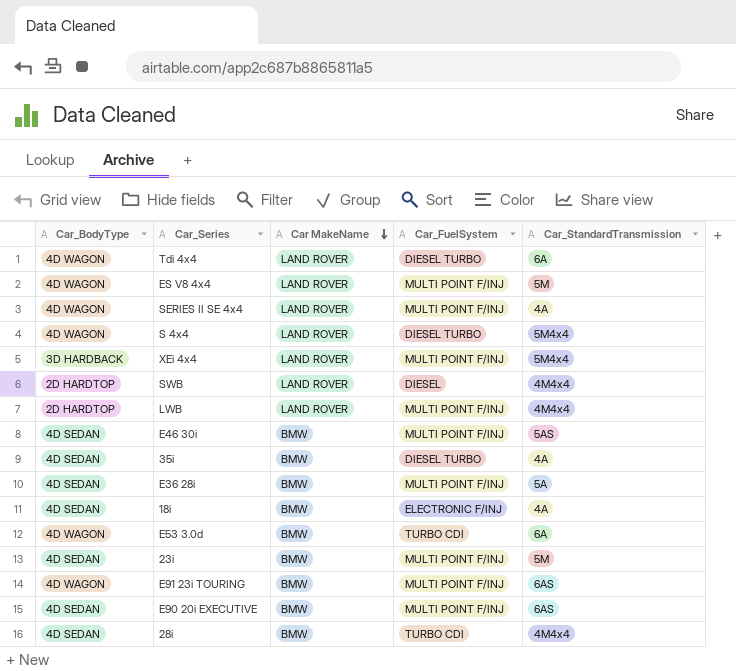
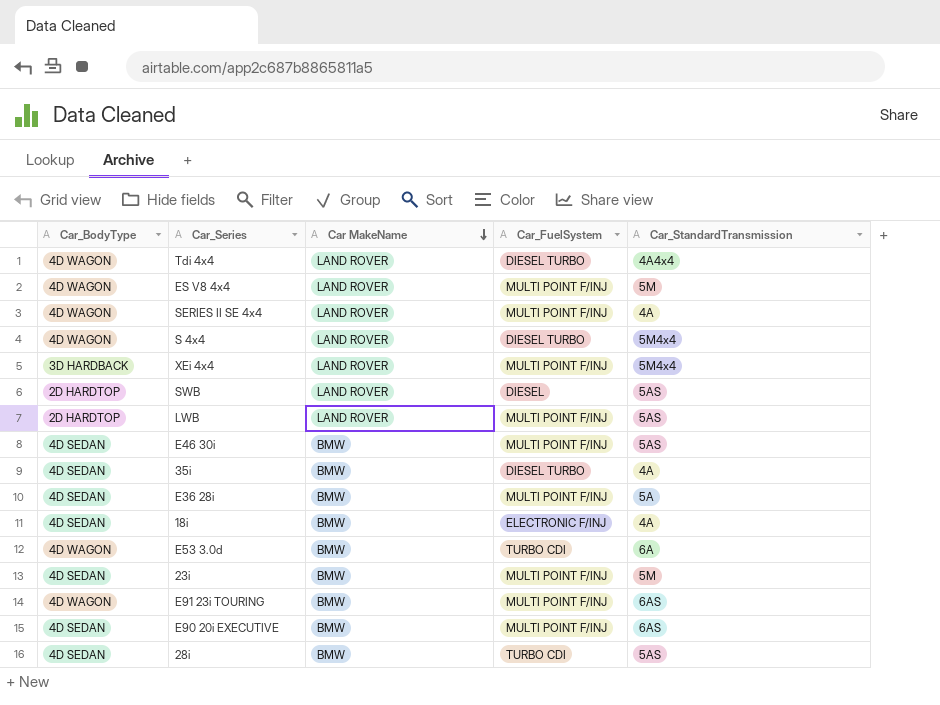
Tdi 4x4 | Car_StandardTransmission: 6A -> 4A4x4
SWB | Car_StandardTransmission: 4M4x4 -> 5AS
LWB | Car_StandardTransmission: 4M4x4 -> 5AS
28i | Car_StandardTransmission: 4M4x4 -> 5AS

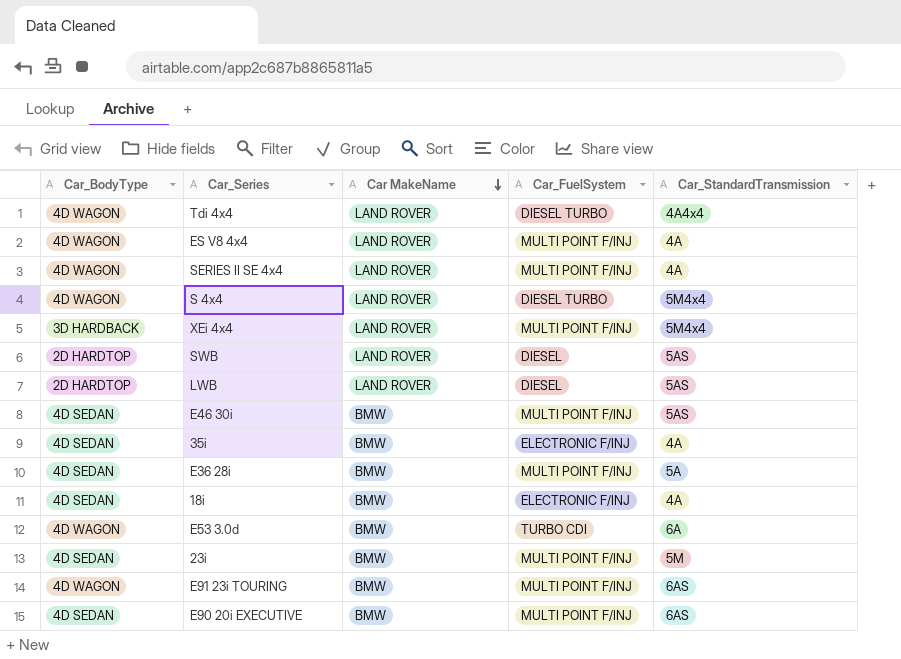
row 28i: 4D SEDAN | BMW | TURBO CDI | 5AS -> none
ES V8 4x4 | Car_StandardTransmission: 5M -> 4A
LWB | Car_FuelSystem: MULTI POINT F/INJ -> DIESEL
35i | Car_FuelSystem: DIESEL TURBO -> ELECTRONIC F/INJ

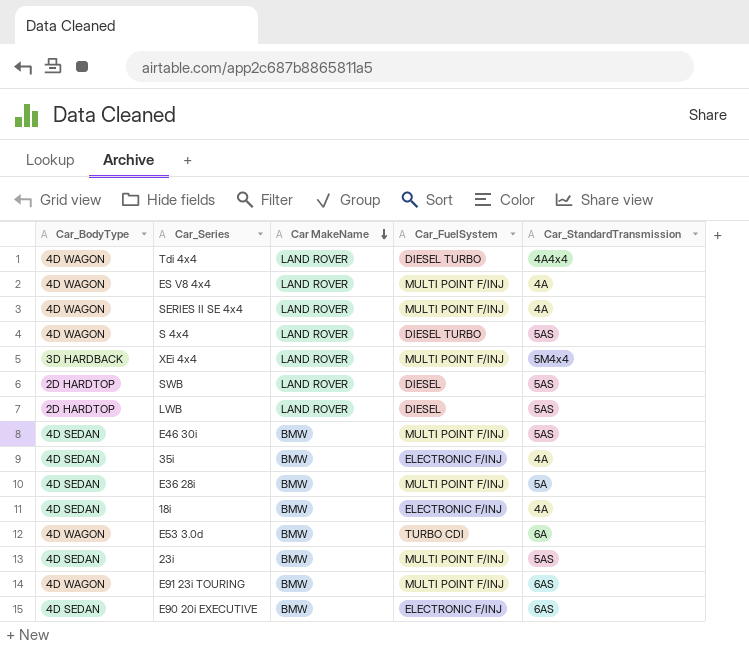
S 4x4 | Car_StandardTransmission: 5M4x4 -> 5AS
23i | Car_StandardTransmission: 5M -> 5AS
E90 20i EXECUTIVE | Car_FuelSystem: MULTI POINT F/INJ -> ELECTRONIC F/INJ

